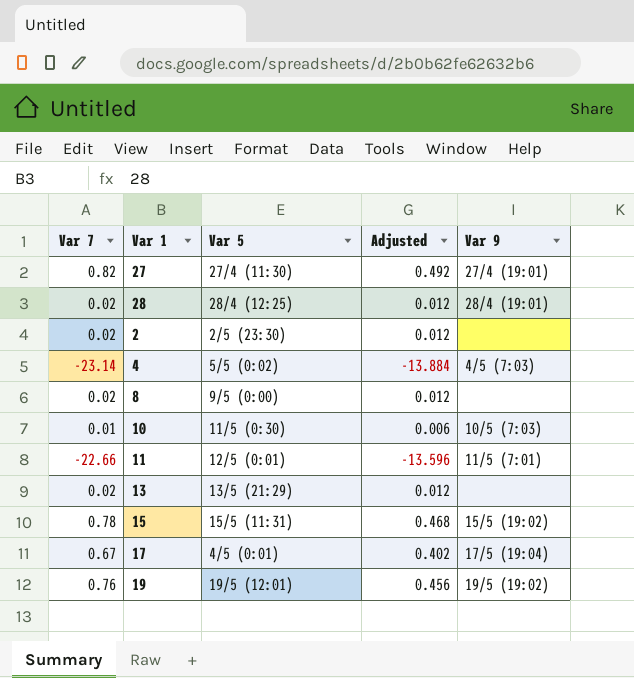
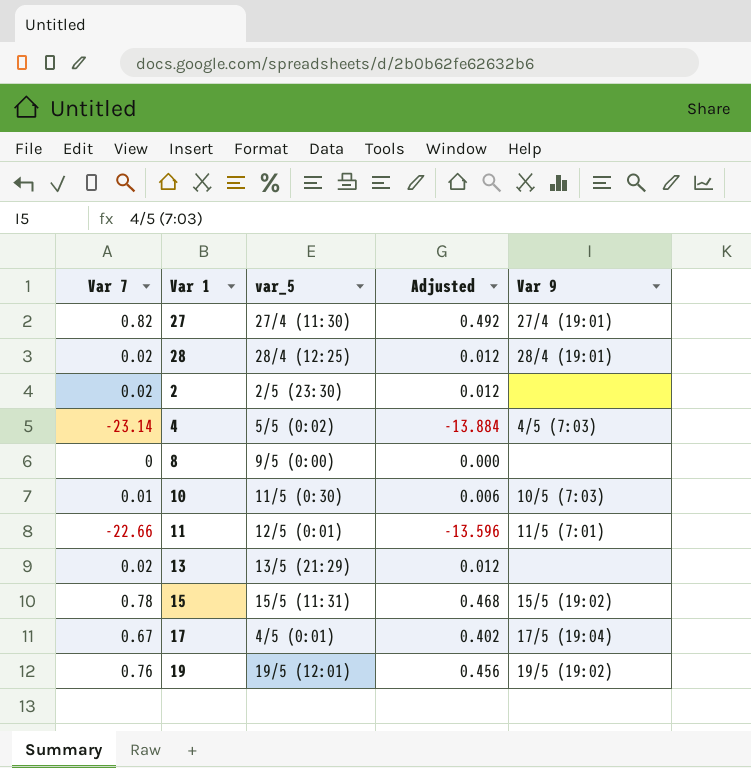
column name: Var 5 -> var_5
8 | Var 7: 0.02 -> 0
8 | Adjusted: 0.012 -> 0.000

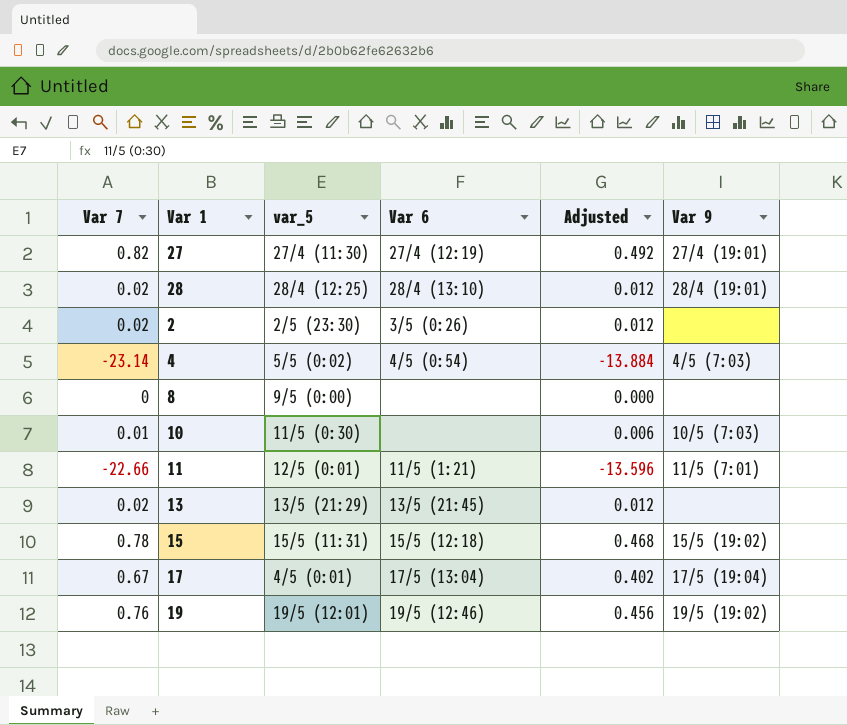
column Var 6 | position: none -> 4

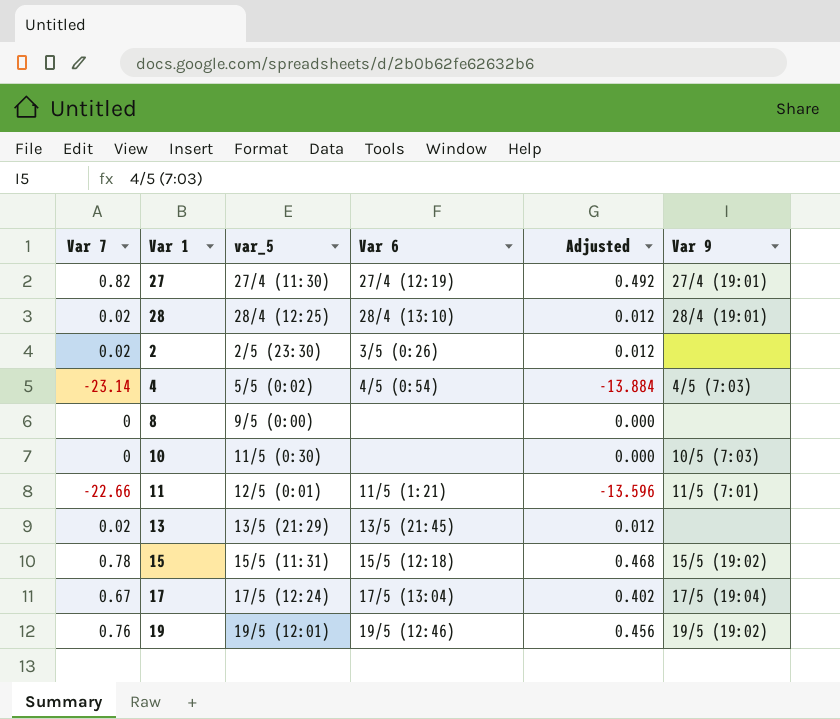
10 | Var 7: 0.01 -> 0
10 | Adjusted: 0.006 -> 0.000
17 | var_5: 4/5 (0:01) -> 17/5 (12:24)

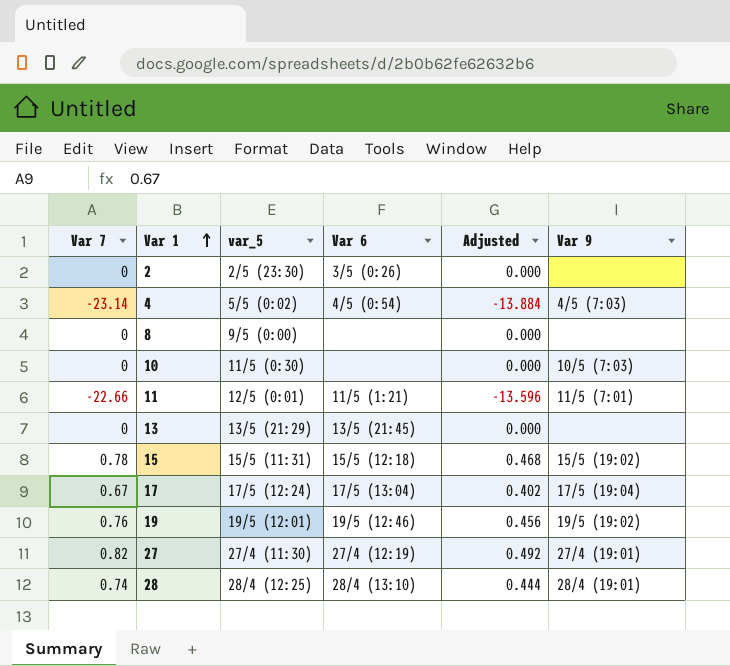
row order: none -> Var 1 ascending
2 | Var 7: 0.02 -> 0
2 | Adjusted: 0.012 -> 0.000
13 | Var 7: 0.02 -> 0
13 | Adjusted: 0.012 -> 0.000
28 | Var 7: 0.02 -> 0.74
28 | Adjusted: 0.012 -> 0.444

